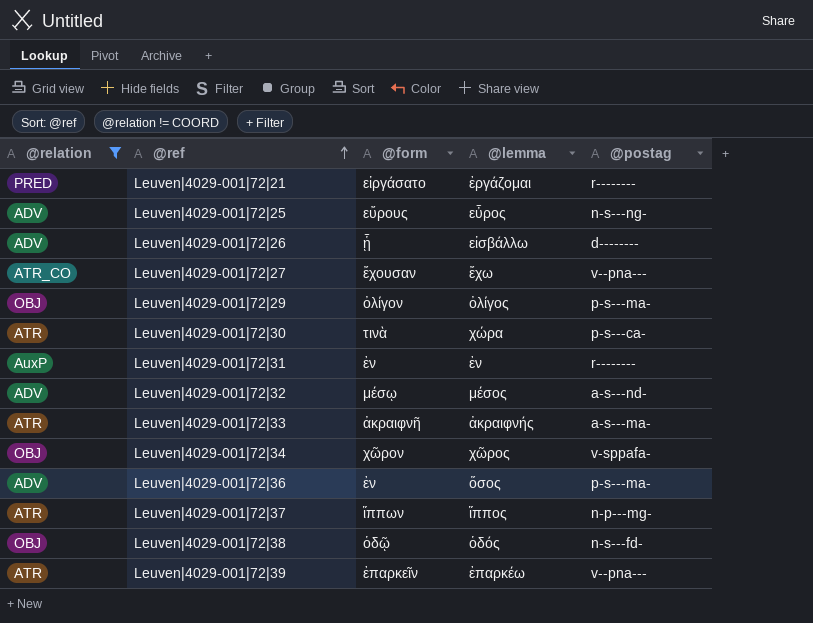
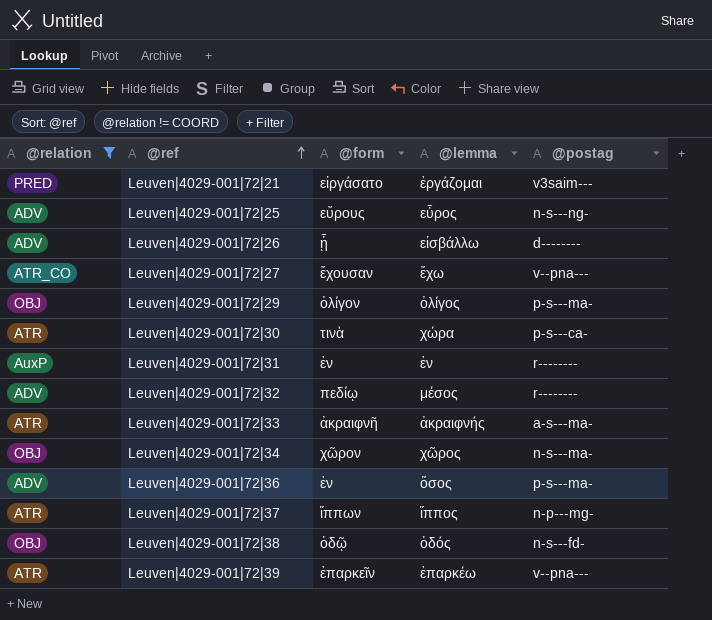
Leuven|4029-001|72|21 | @postag: r-------- -> v3saim---
Leuven|4029-001|72|32 | @form: μέσῳ -> πεδίῳ
Leuven|4029-001|72|32 | @postag: a-s---nd- -> r--------
Leuven|4029-001|72|34 | @postag: v-sppafa- -> n-s---ma-

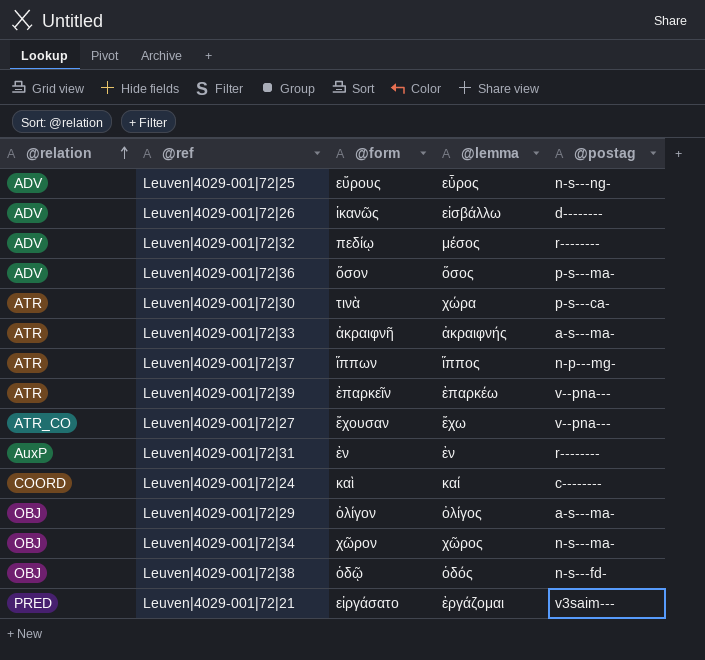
filter: @relation != COORD -> none
row order: @ref ascending -> @relation ascending
Leuven|4029-001|72|26 | @form: ᾗ -> ἱκανῶς
Leuven|4029-001|72|36 | @form: ἐν -> ὅσον
Leuven|4029-001|72|29 | @postag: p-s---ma- -> a-s---ma-

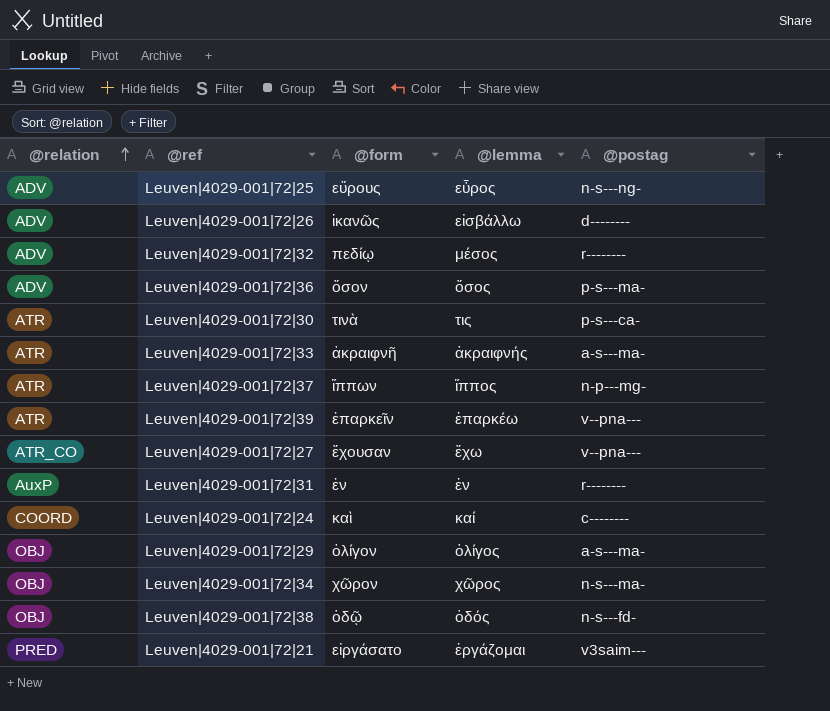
Leuven|4029-001|72|30 | @lemma: χώρα -> τις

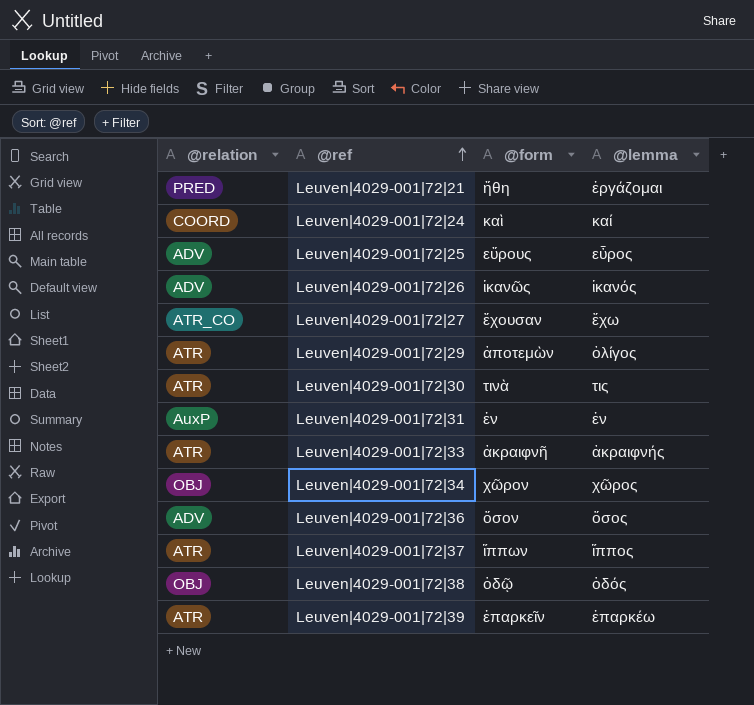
row order: @relation ascending -> @ref ascending
column @postag | position: 5 -> none
row Leuven|4029-001|72|32: ADV | πεδίῳ | μέσος | r-------- -> none
Leuven|4029-001|72|21 | @form: εἰργάσατο -> ἤθη
Leuven|4029-001|72|26 | @lemma: εἰσβάλλω -> ἱκανός
Leuven|4029-001|72|29 | @relation: OBJ -> ATR
Leuven|4029-001|72|29 | @form: ὀλίγον -> ἀποτεμὼν

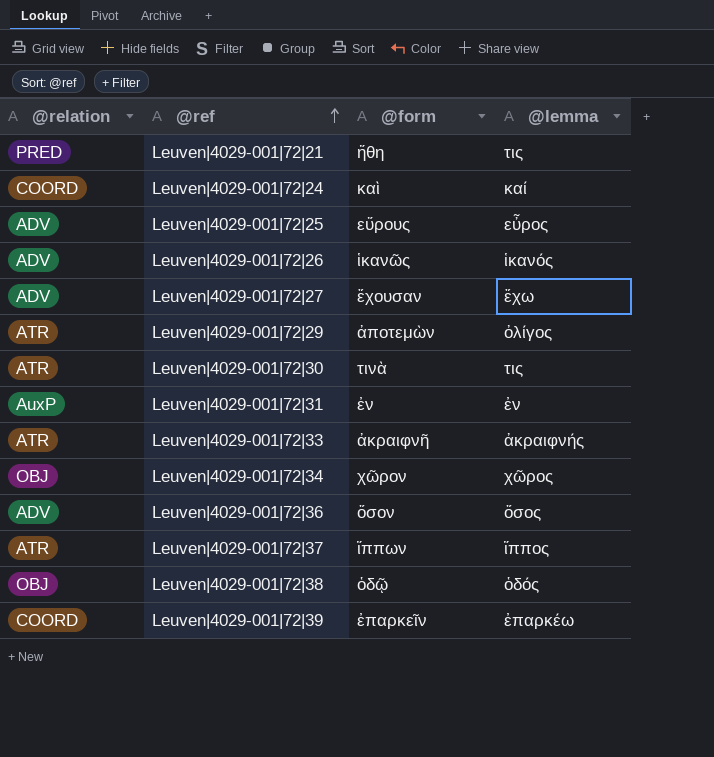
Leuven|4029-001|72|21 | @lemma: ἐργάζομαι -> τις
Leuven|4029-001|72|27 | @relation: ATR_CO -> ADV
Leuven|4029-001|72|39 | @relation: ATR -> COORD

